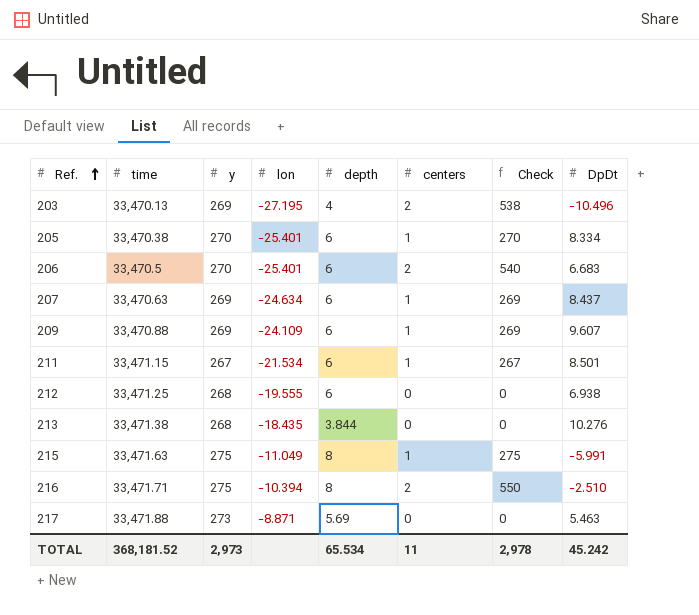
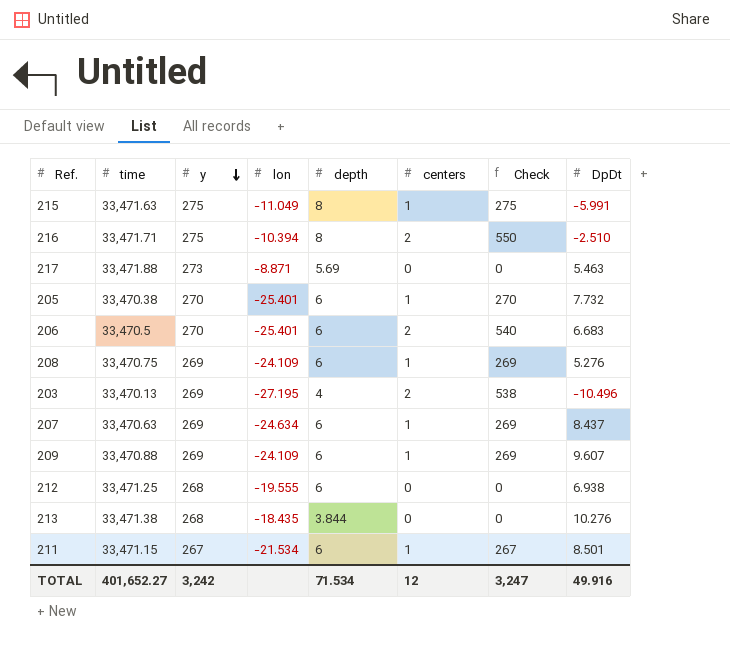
row order: Ref. ascending -> y descending
205 | DpDt: 8.334 -> 7.732
row 208: none -> 33,470.75 | 269 | -24.109 | 6 | 1 | 269 | 5.276
TOTAL | time: 368,181.52 -> 401,652.27
TOTAL | y: 2,973 -> 3,242
TOTAL | depth: 65.534 -> 71.534
TOTAL | centers: 11 -> 12
TOTAL | Check: 2,978 -> 3,247
TOTAL | DpDt: 45.242 -> 49.916

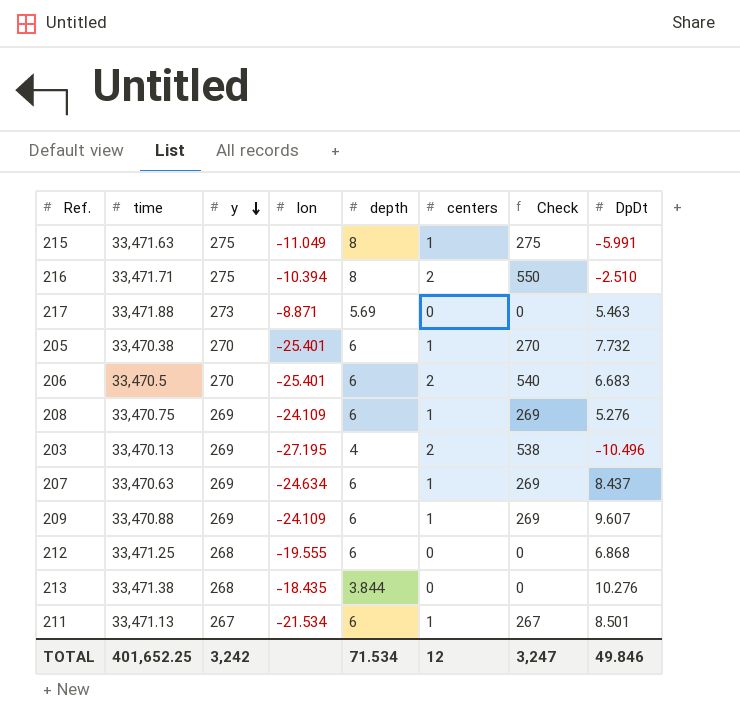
212 | DpDt: 6.938 -> 6.868
211 | time: 33,471.15 -> 33,471.13
TOTAL | time: 401,652.27 -> 401,652.25
TOTAL | DpDt: 49.916 -> 49.846

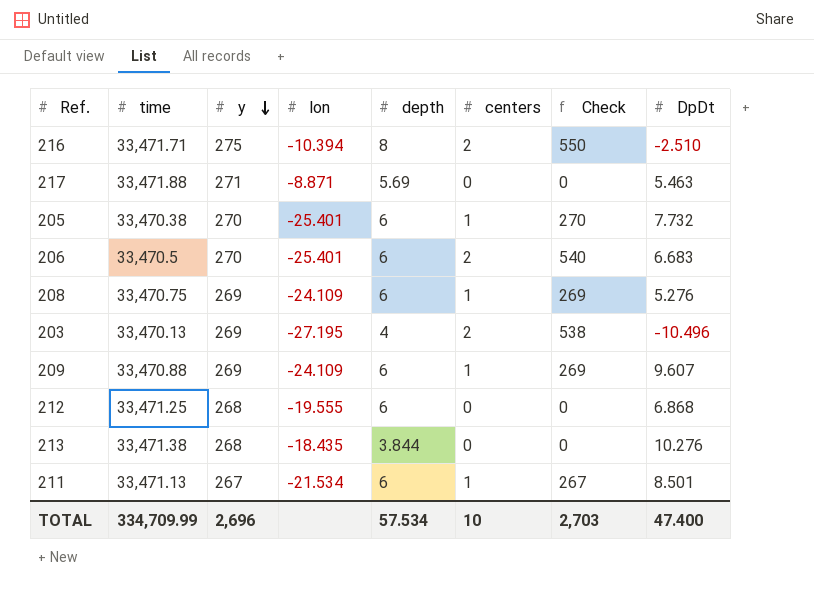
row 215: 33,471.63 | 275 | -11.049 | 8 | 1 | 275 | -5.991 -> none
row 207: 33,470.63 | 269 | -24.634 | 6 | 1 | 269 | 8.437 -> none
217 | y: 273 -> 271
TOTAL | time: 401,652.25 -> 334,709.99
TOTAL | y: 3,242 -> 2,696
TOTAL | depth: 71.534 -> 57.534
TOTAL | centers: 12 -> 10
TOTAL | Check: 3,247 -> 2,703
TOTAL | DpDt: 49.846 -> 47.400

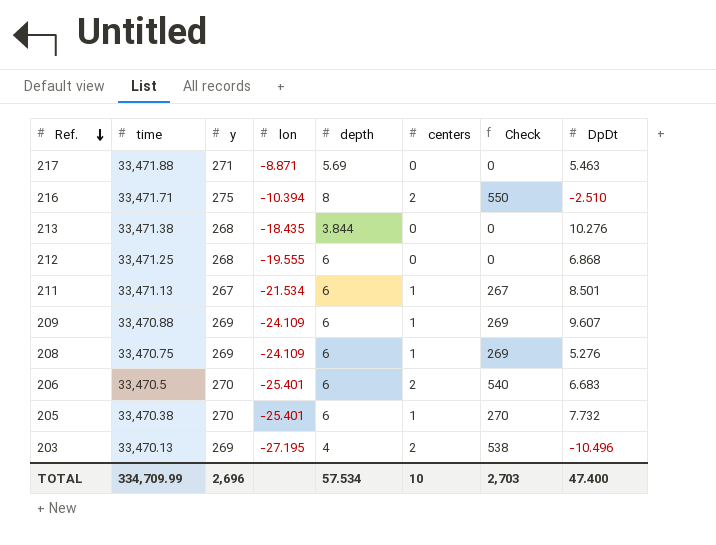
row order: y descending -> Ref. descending

